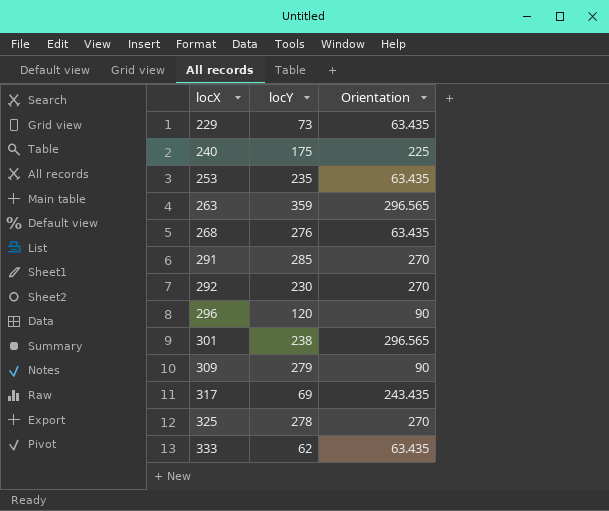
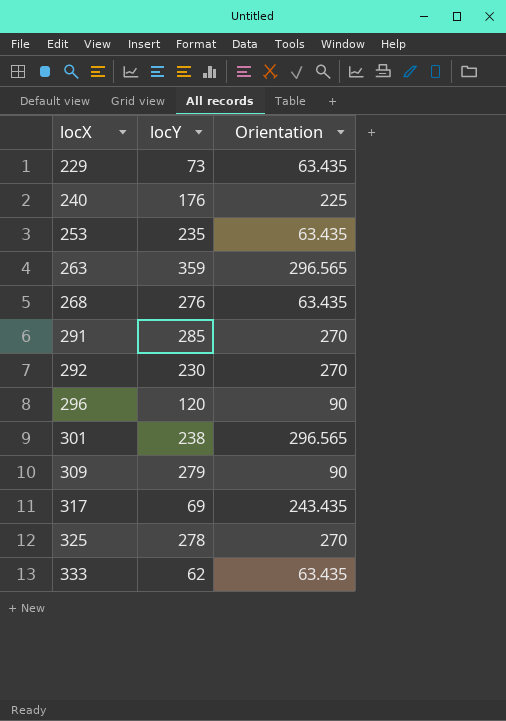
240 | locY: 175 -> 176

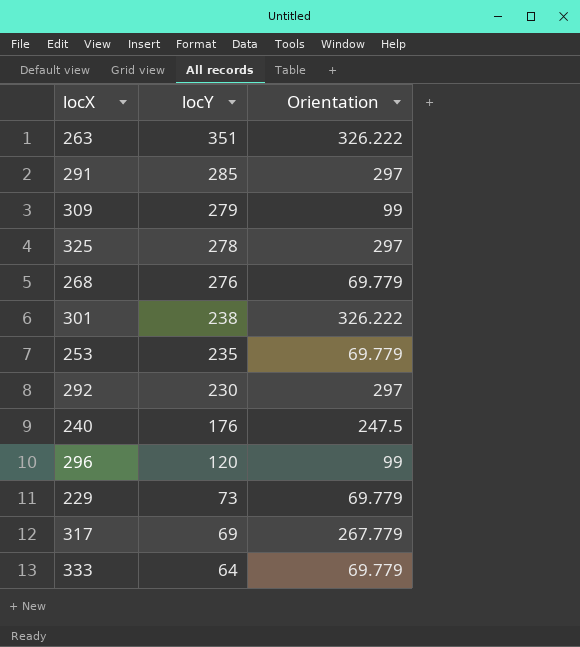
row order: locX ascending -> locY descending
263 | locY: 359 -> 351
263 | Orientation: 296.565 -> 326.222
291 | Orientation: 270 -> 297
309 | Orientation: 90 -> 99
325 | Orientation: 270 -> 297
268 | Orientation: 63.435 -> 69.779
301 | Orientation: 296.565 -> 326.222
253 | Orientation: 63.435 -> 69.779
292 | Orientation: 270 -> 297
240 | Orientation: 225 -> 247.5
296 | Orientation: 90 -> 99
229 | Orientation: 63.435 -> 69.779
317 | Orientation: 243.435 -> 267.779
333 | locY: 62 -> 64
333 | Orientation: 63.435 -> 69.779

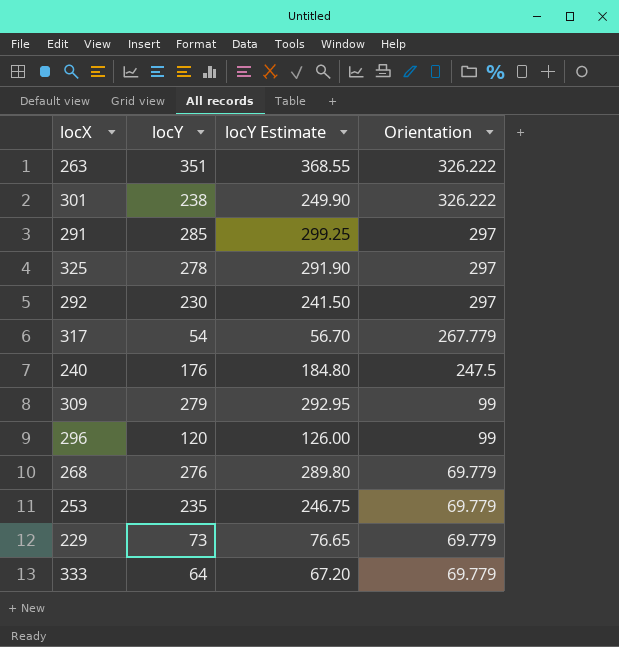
row order: locY descending -> Orientation descending
column locY Estimate | formula: none -> [locY] * 1.05
317 | locY: 69 -> 54

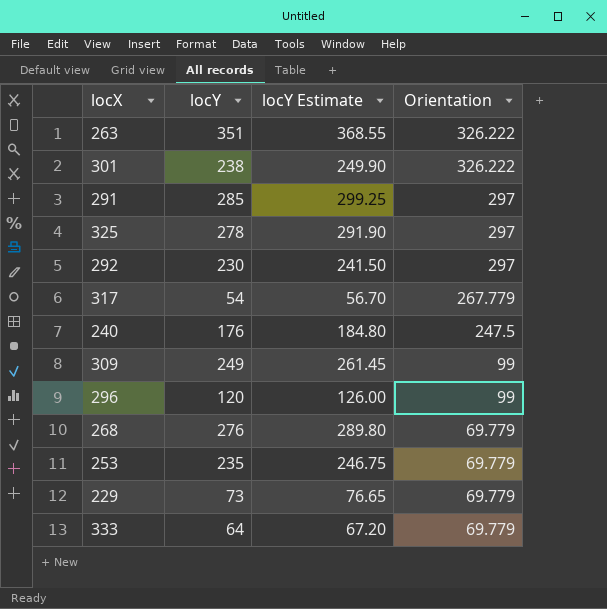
309 | locY: 279 -> 249
309 | locY Estimate: 292.95 -> 261.45

